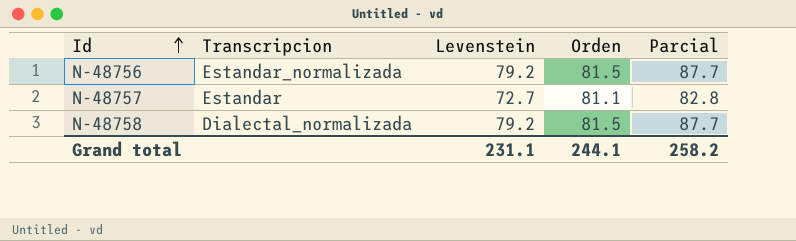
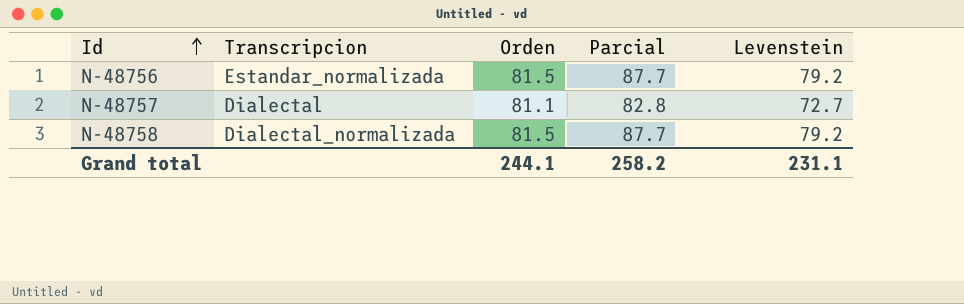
column Levenstein | position: 3 -> 5
N-48757 | Transcripcion: Estandar -> Dialectal

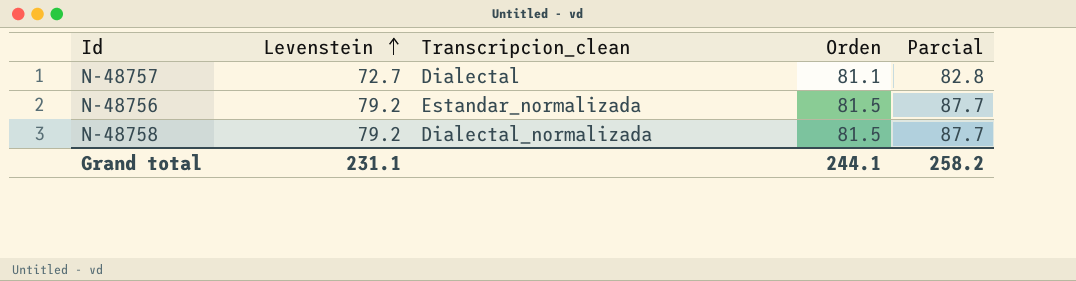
row order: Id ascending -> Levenstein ascending
column Levenstein | position: 5 -> 2
column name: Transcripcion -> Transcripcion_clean

